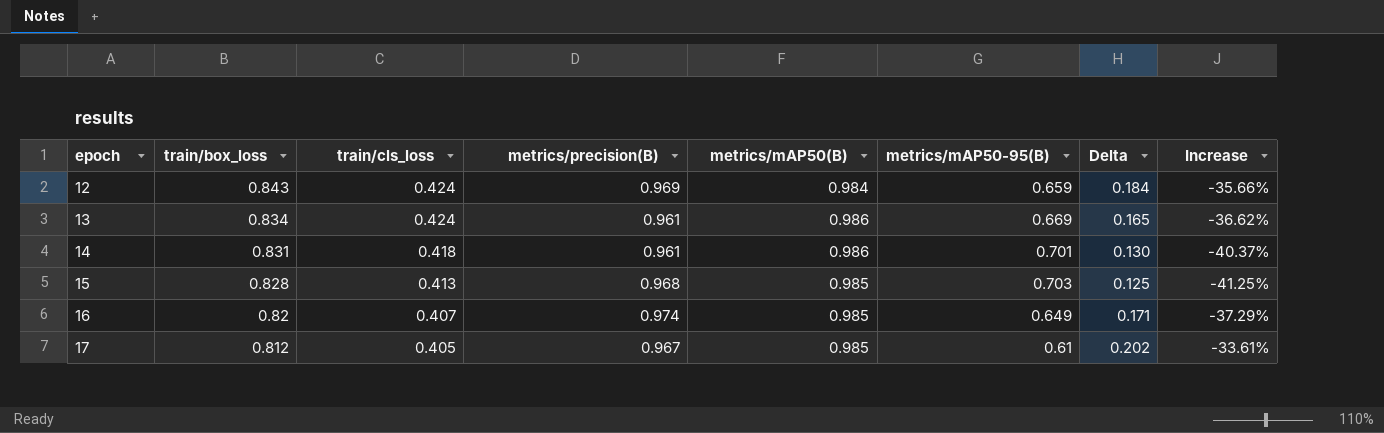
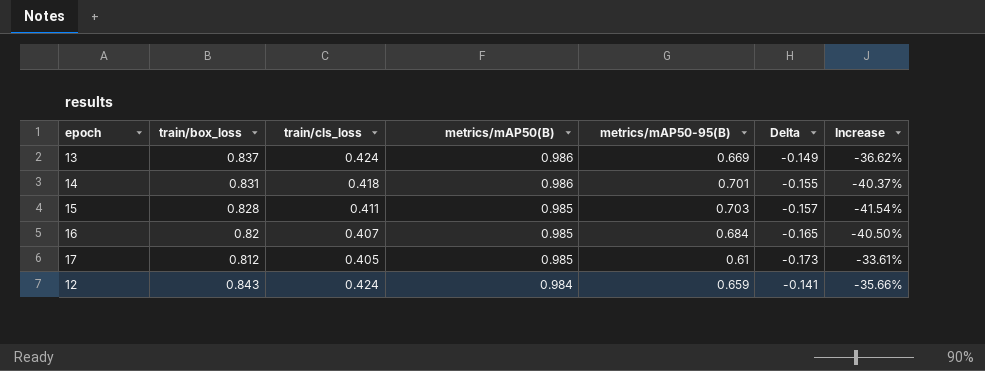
row order: epoch ascending -> metrics/mAP50(B) descending
column metrics/precision(B) | position: 4 -> none
column Delta | formula: [train/box_loss] - [metrics/mAP50-95(B)] -> [train/box_loss] - [metrics/mAP50(B)]
13 | train/box_loss: 0.834 -> 0.837
15 | train/cls_loss: 0.413 -> 0.411
15 | Increase: -41.25% -> -41.54%
16 | metrics/mAP50-95(B): 0.649 -> 0.684
16 | Increase: -37.29% -> -40.50%

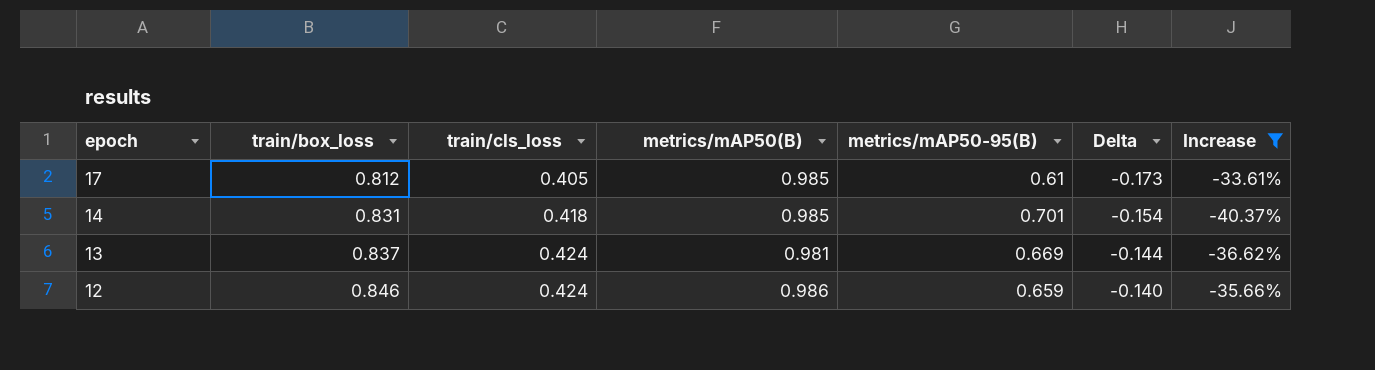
filter: none -> Increase >= -40.37%
row order: metrics/mAP50(B) descending -> epoch descending
14 | metrics/mAP50(B): 0.986 -> 0.985
14 | Delta: -0.155 -> -0.154
13 | metrics/mAP50(B): 0.986 -> 0.981
13 | Delta: -0.149 -> -0.144
12 | train/box_loss: 0.843 -> 0.846
12 | metrics/mAP50(B): 0.984 -> 0.986
12 | Delta: -0.141 -> -0.140

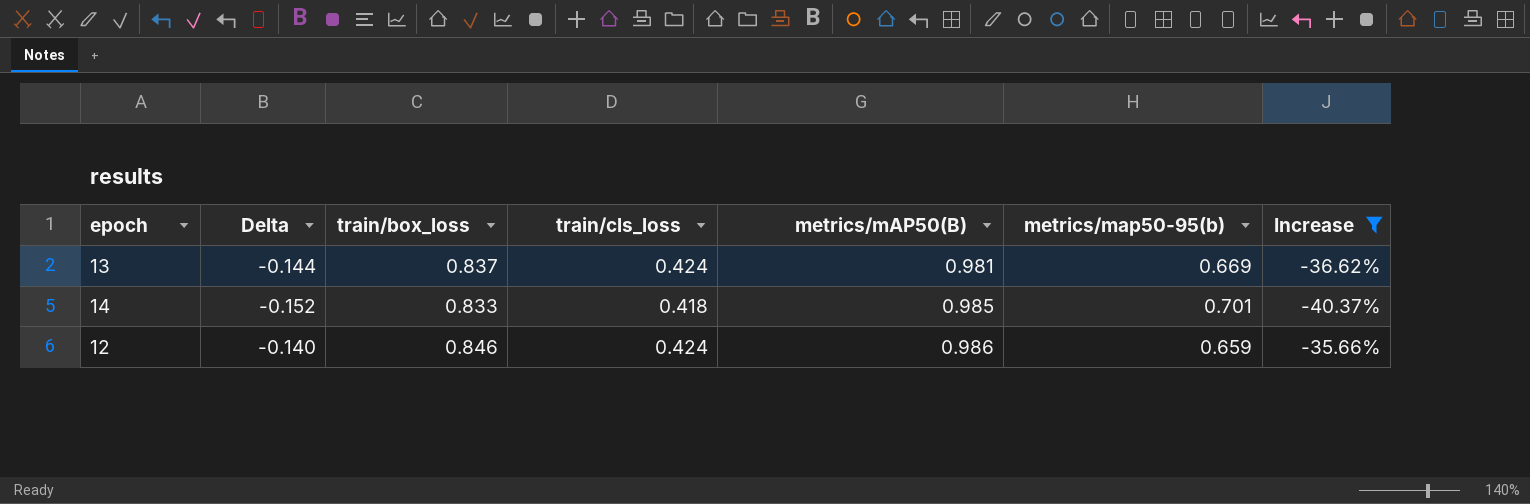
row order: epoch descending -> metrics/mAP50(B) ascending
column Delta | position: 6 -> 2
column name: metrics/mAP50-95(B) -> metrics/map50-95(b)
row 17: 0.812 | 0.405 | 0.985 | 0.61 | -0.173 | -33.61% -> none
14 | Delta: -0.154 -> -0.152
14 | train/box_loss: 0.831 -> 0.833

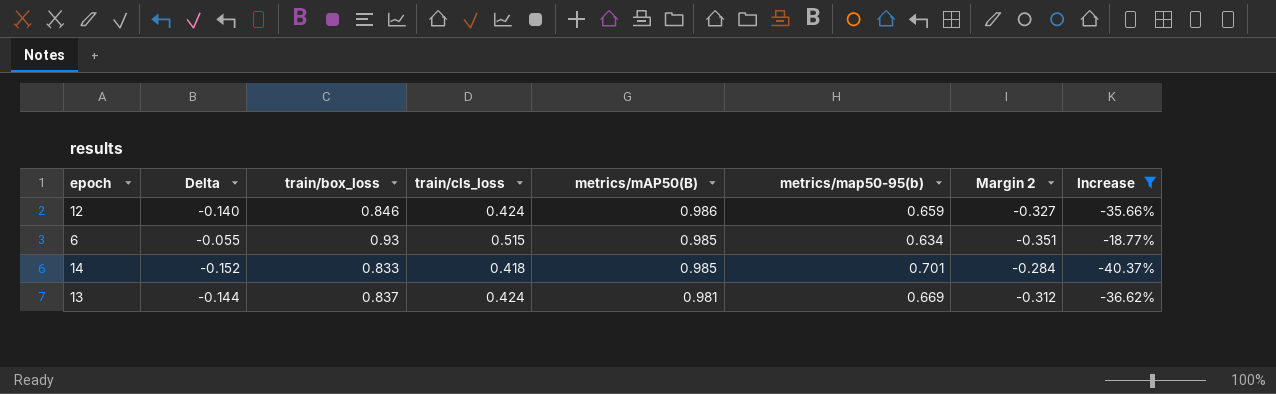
row order: metrics/mAP50(B) ascending -> metrics/mAP50(B) descending
column Margin 2 | formula: none -> [metrics/map50-95(b)] - [metrics/mAP50(B)]
row 6: none -> -0.055 | 0.93 | 0.515 | 0.985 | 0.634 | -0.351 | -18.77%

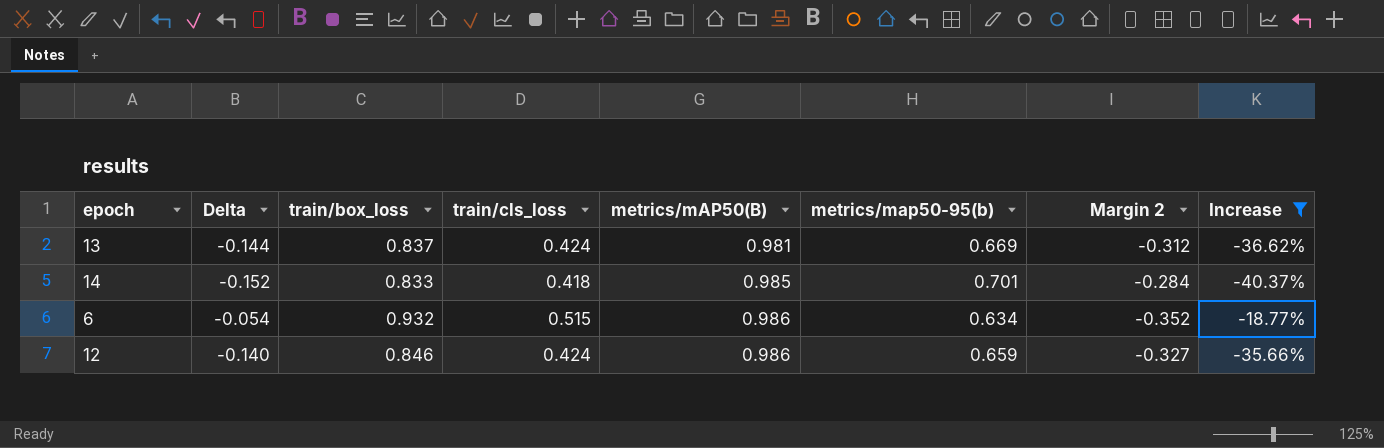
row order: metrics/mAP50(B) descending -> metrics/mAP50(B) ascending
6 | Delta: -0.055 -> -0.054
6 | train/box_loss: 0.93 -> 0.932
6 | metrics/mAP50(B): 0.985 -> 0.986
6 | Margin 2: -0.351 -> -0.352

